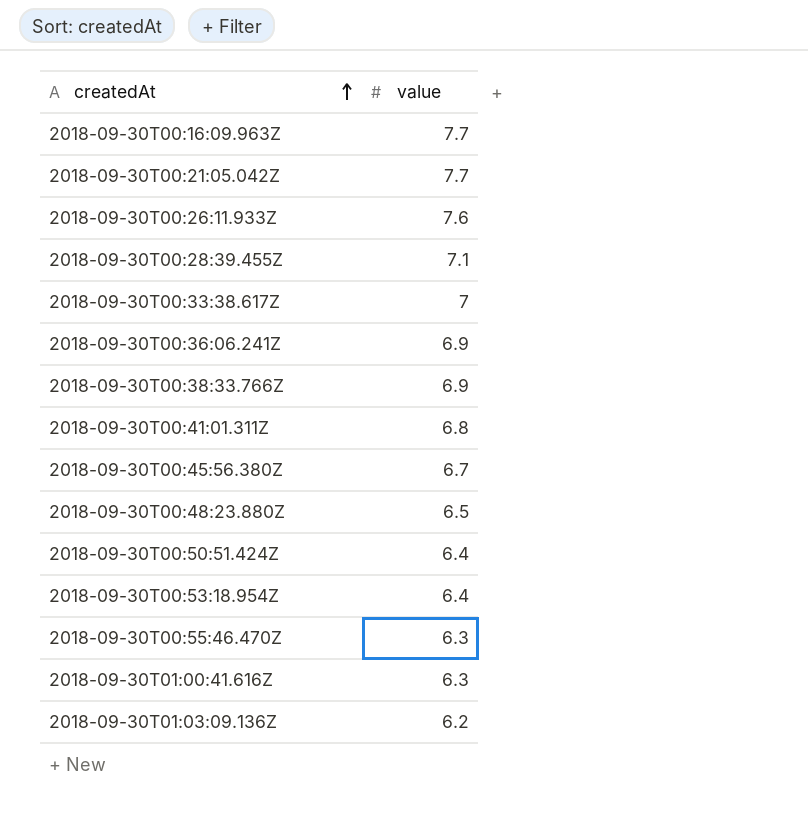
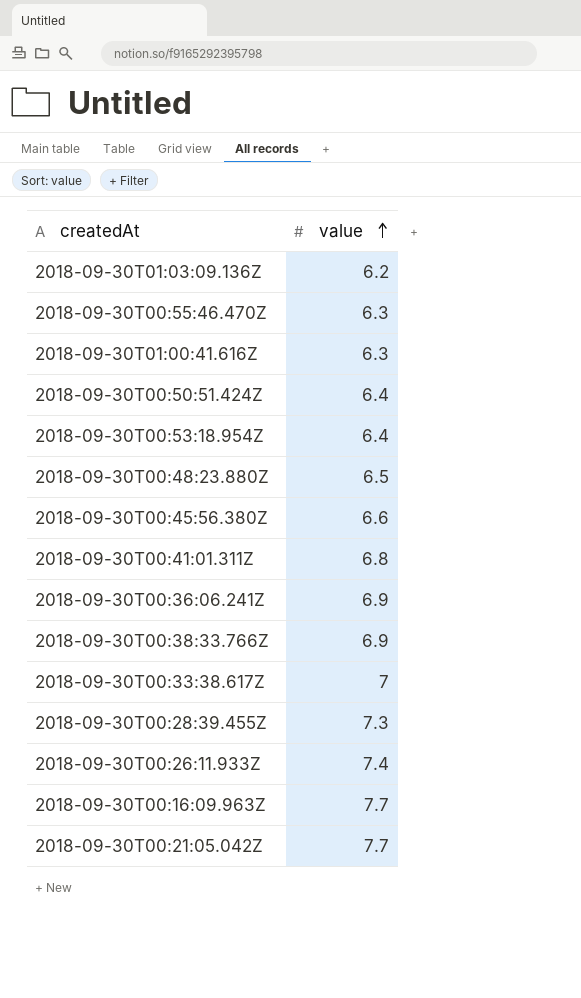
row order: createdAt ascending -> value ascending
2018-09-30T00:45:56.380Z | value: 6.7 -> 6.6
2018-09-30T00:28:39.455Z | value: 7.1 -> 7.3
2018-09-30T00:26:11.933Z | value: 7.6 -> 7.4

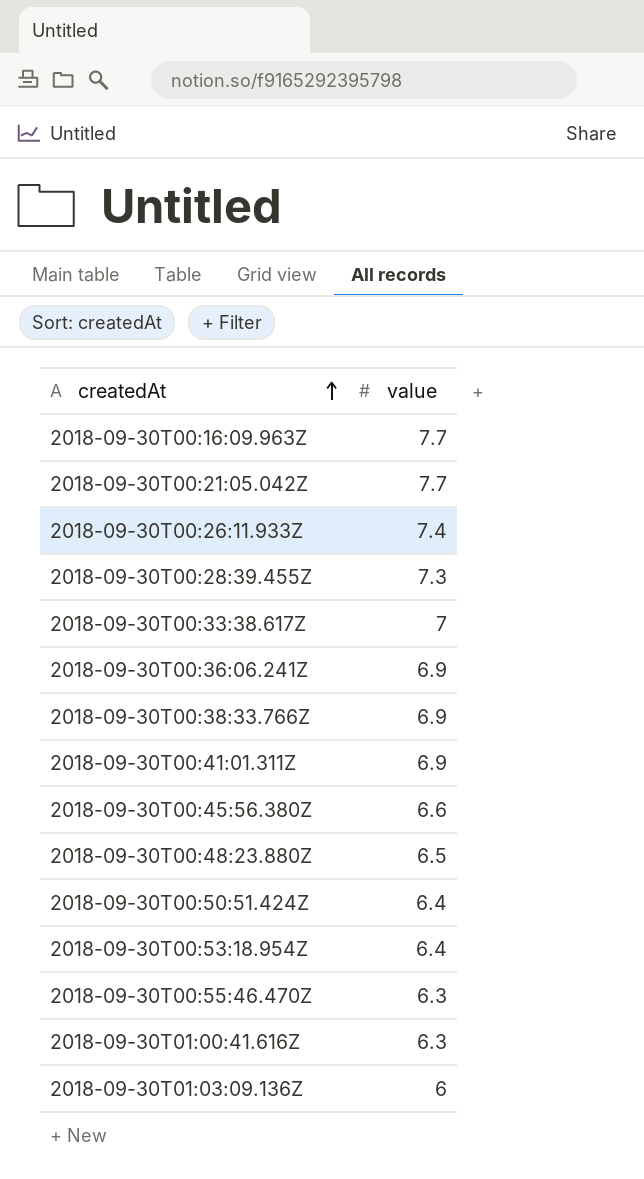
row order: value ascending -> createdAt ascending
2018-09-30T00:41:01.311Z | value: 6.8 -> 6.9
2018-09-30T01:03:09.136Z | value: 6.2 -> 6

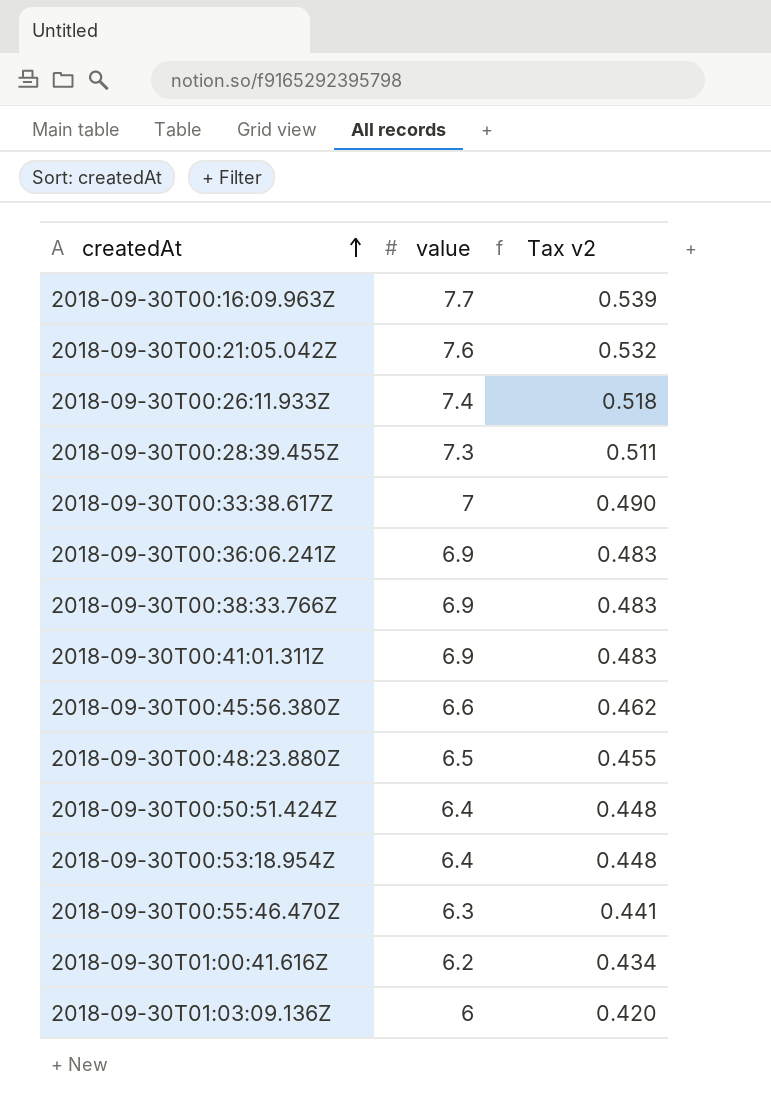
column Tax v2 | formula: none -> [value] * 0.07
2018-09-30T00:21:05.042Z | value: 7.7 -> 7.6
2018-09-30T01:00:41.616Z | value: 6.3 -> 6.2

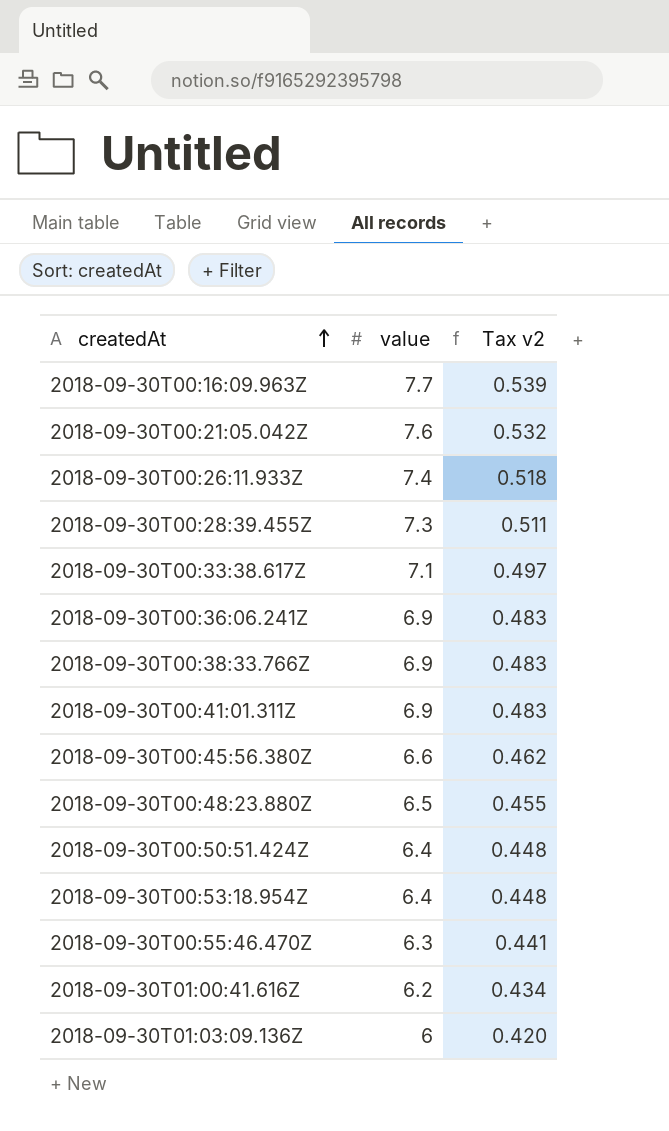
2018-09-30T00:33:38.617Z | value: 7 -> 7.1
2018-09-30T00:33:38.617Z | Tax v2: 0.490 -> 0.497

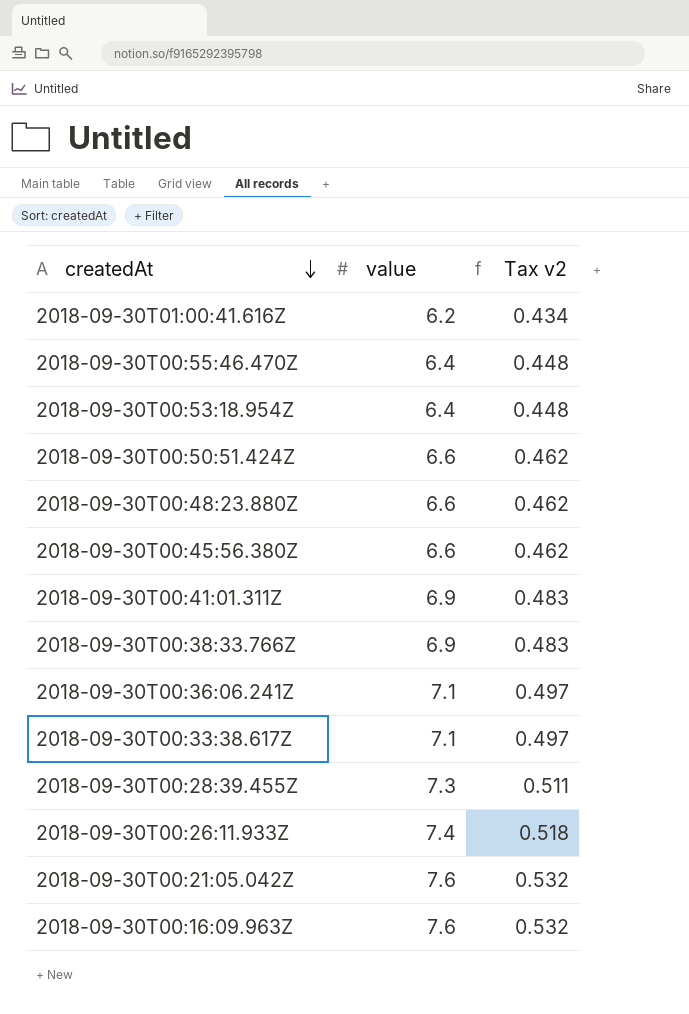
row order: createdAt ascending -> createdAt descending
row 2018-09-30T01:03:09.136Z: 6 | 0.420 -> none
2018-09-30T00:55:46.470Z | value: 6.3 -> 6.4
2018-09-30T00:55:46.470Z | Tax v2: 0.441 -> 0.448
2018-09-30T00:50:51.424Z | value: 6.4 -> 6.6
2018-09-30T00:50:51.424Z | Tax v2: 0.448 -> 0.462
2018-09-30T00:48:23.880Z | value: 6.5 -> 6.6
2018-09-30T00:48:23.880Z | Tax v2: 0.455 -> 0.462
2018-09-30T00:36:06.241Z | value: 6.9 -> 7.1
2018-09-30T00:36:06.241Z | Tax v2: 0.483 -> 0.497
2018-09-30T00:16:09.963Z | value: 7.7 -> 7.6
2018-09-30T00:16:09.963Z | Tax v2: 0.539 -> 0.532

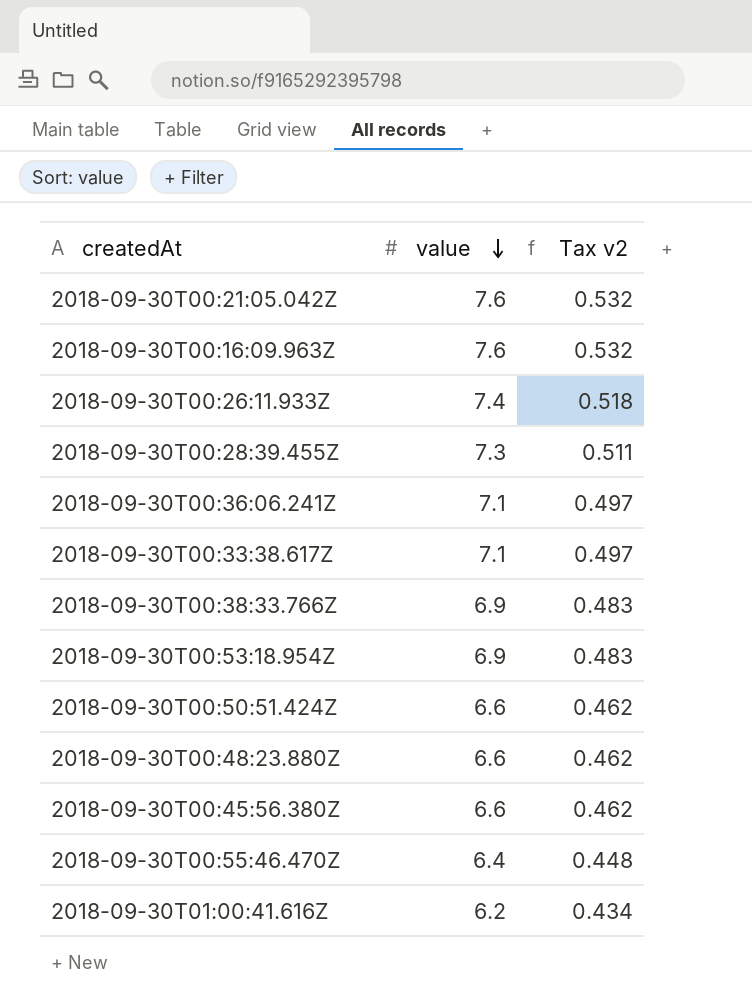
row order: createdAt descending -> value descending
row 2018-09-30T00:41:01.311Z: 6.9 | 0.483 -> none
2018-09-30T00:53:18.954Z | value: 6.4 -> 6.9
2018-09-30T00:53:18.954Z | Tax v2: 0.448 -> 0.483

